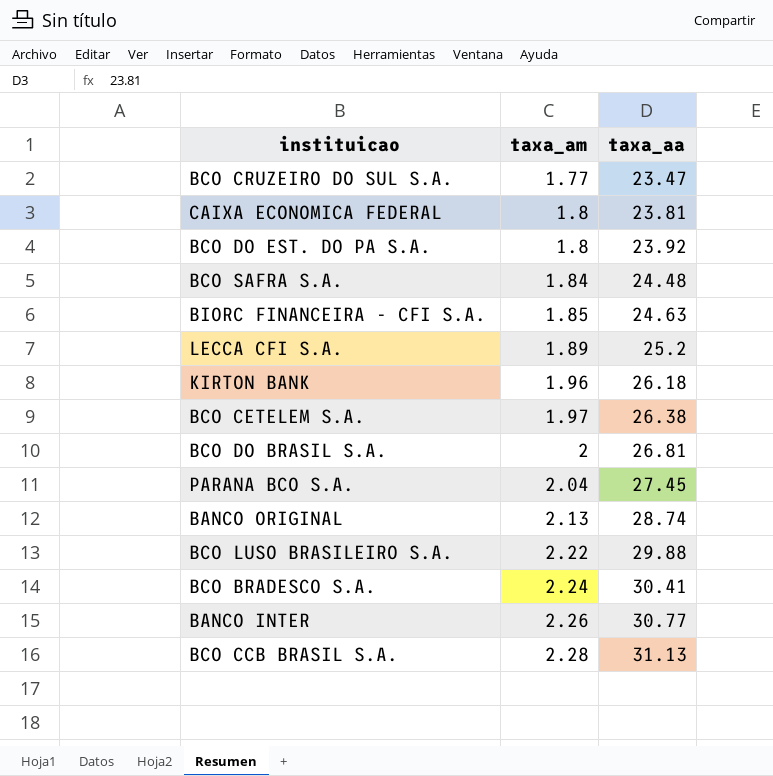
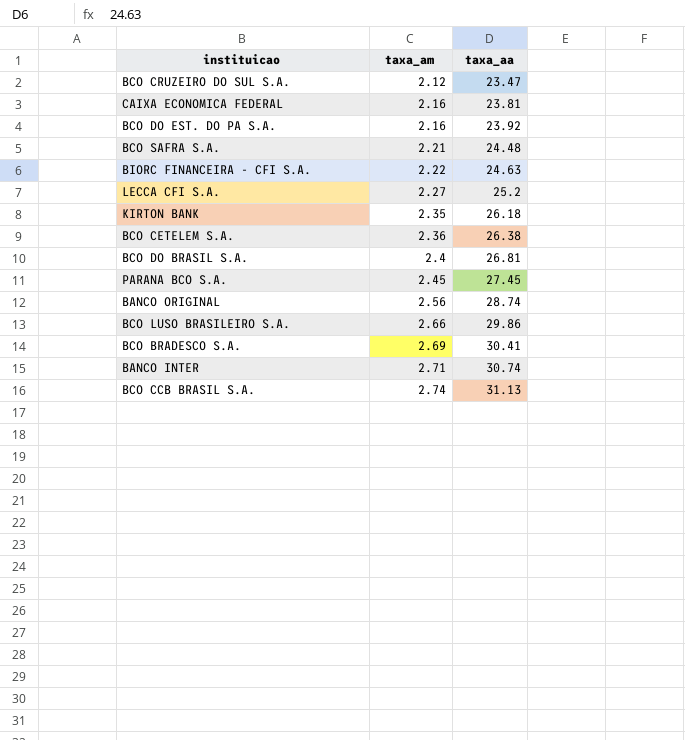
BCO CRUZEIRO DO SUL S.A. | taxa_am: 1.77 -> 2.12
CAIXA ECONOMICA FEDERAL | taxa_am: 1.8 -> 2.16
BCO DO EST. DO PA S.A. | taxa_am: 1.8 -> 2.16
BCO SAFRA S.A. | taxa_am: 1.84 -> 2.21
BIORC FINANCEIRA - CFI S.A. | taxa_am: 1.85 -> 2.22
LECCA CFI S.A. | taxa_am: 1.89 -> 2.27
KIRTON BANK | taxa_am: 1.96 -> 2.35
BCO CETELEM S.A. | taxa_am: 1.97 -> 2.36
BCO DO BRASIL S.A. | taxa_am: 2 -> 2.4
PARANA BCO S.A. | taxa_am: 2.04 -> 2.45
BANCO ORIGINAL | taxa_am: 2.13 -> 2.56
BCO LUSO BRASILEIRO S.A. | taxa_am: 2.22 -> 2.66
BCO LUSO BRASILEIRO S.A. | taxa_aa: 29.88 -> 29.86
BCO BRADESCO S.A. | taxa_am: 2.24 -> 2.69
BANCO INTER | taxa_am: 2.26 -> 2.71
BANCO INTER | taxa_aa: 30.77 -> 30.74
BCO CCB BRASIL S.A. | taxa_am: 2.28 -> 2.74

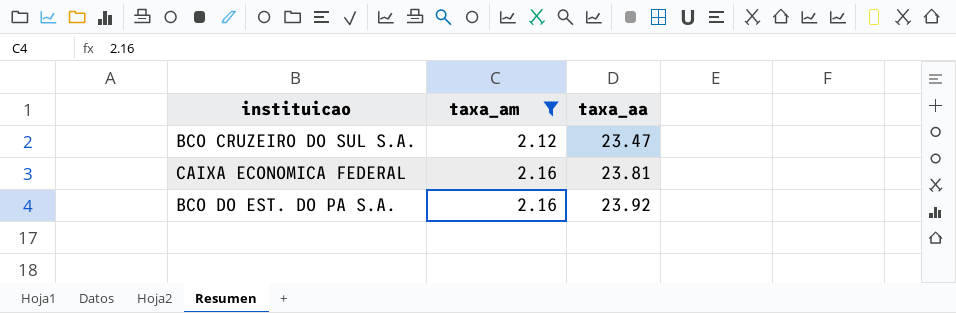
filter: none -> taxa_am <= 2.16

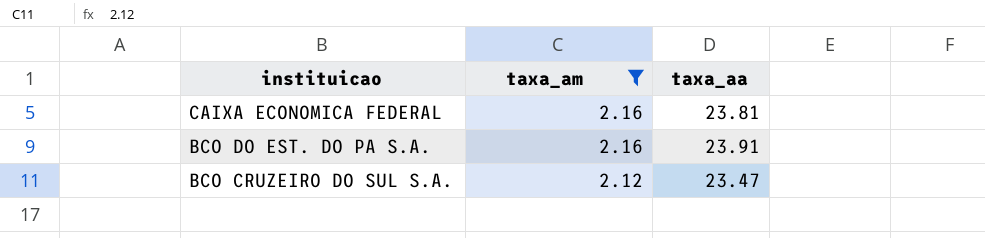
row order: taxa_am ascending -> instituicao descending
BCO DO EST. DO PA S.A. | taxa_aa: 23.92 -> 23.91

